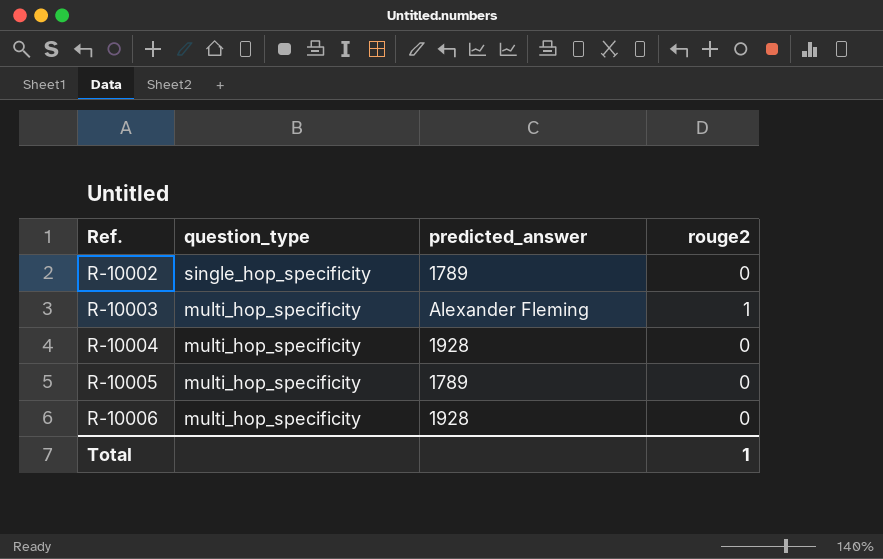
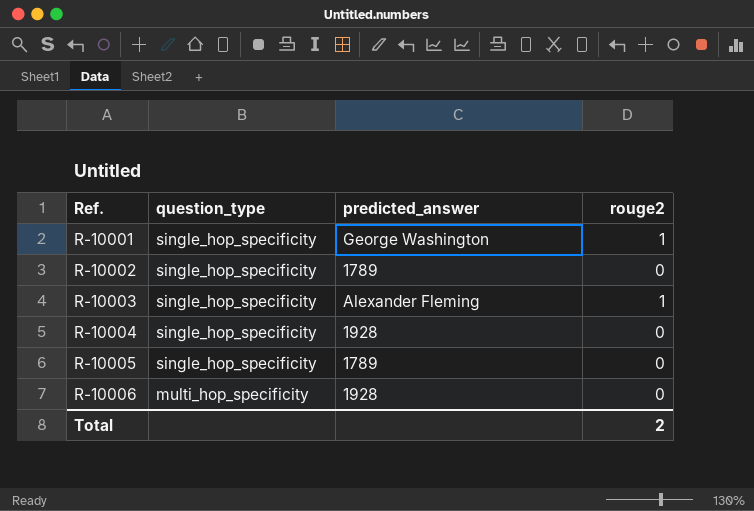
row R-10001: none -> single_hop_specificity | George Washington | 1
R-10003 | question_type: multi_hop_specificity -> single_hop_specificity
R-10004 | question_type: multi_hop_specificity -> single_hop_specificity
R-10005 | question_type: multi_hop_specificity -> single_hop_specificity
Total | rouge2: 1 -> 2

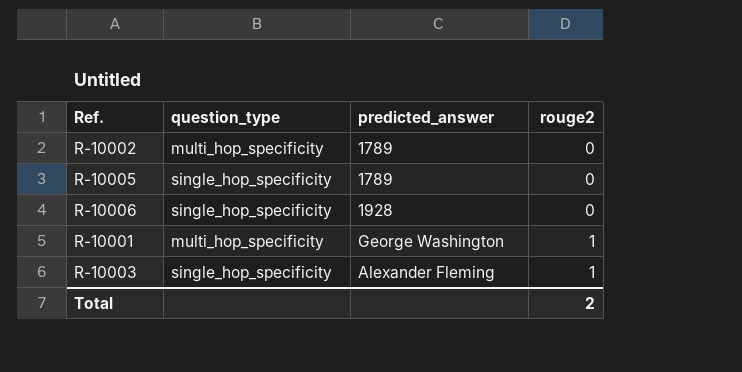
row order: Ref. ascending -> rouge2 ascending
row R-10004: single_hop_specificity | 1928 | 0 -> none
R-10002 | question_type: single_hop_specificity -> multi_hop_specificity
R-10006 | question_type: multi_hop_specificity -> single_hop_specificity
R-10001 | question_type: single_hop_specificity -> multi_hop_specificity

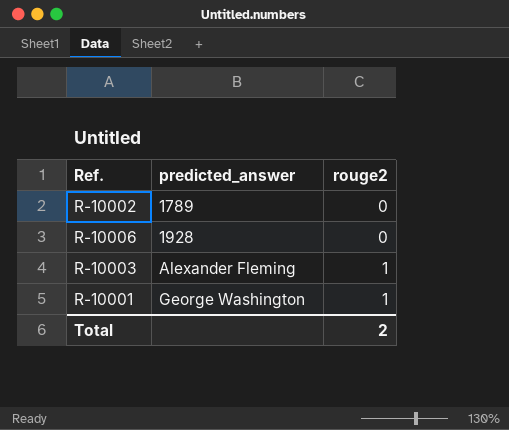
row order: rouge2 ascending -> predicted_answer ascending
column question_type | position: 2 -> none
row R-10005: single_hop_specificity | 1789 | 0 -> none

